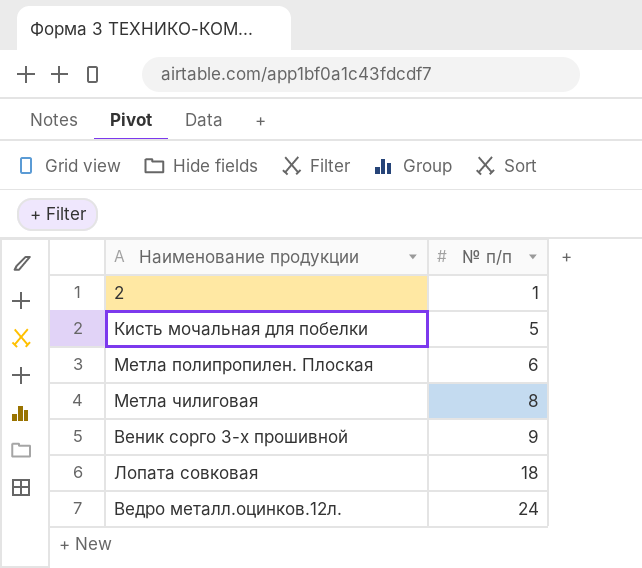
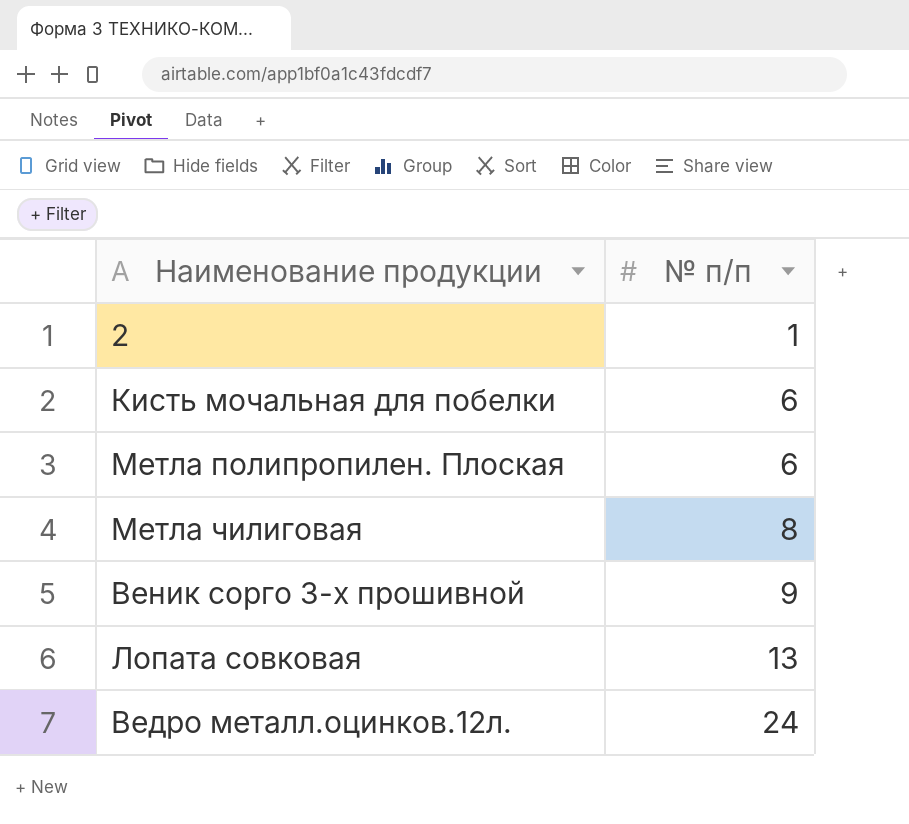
Кисть мочальная для побелки | № п/п: 5 -> 6
Лопата совковая | № п/п: 18 -> 13

